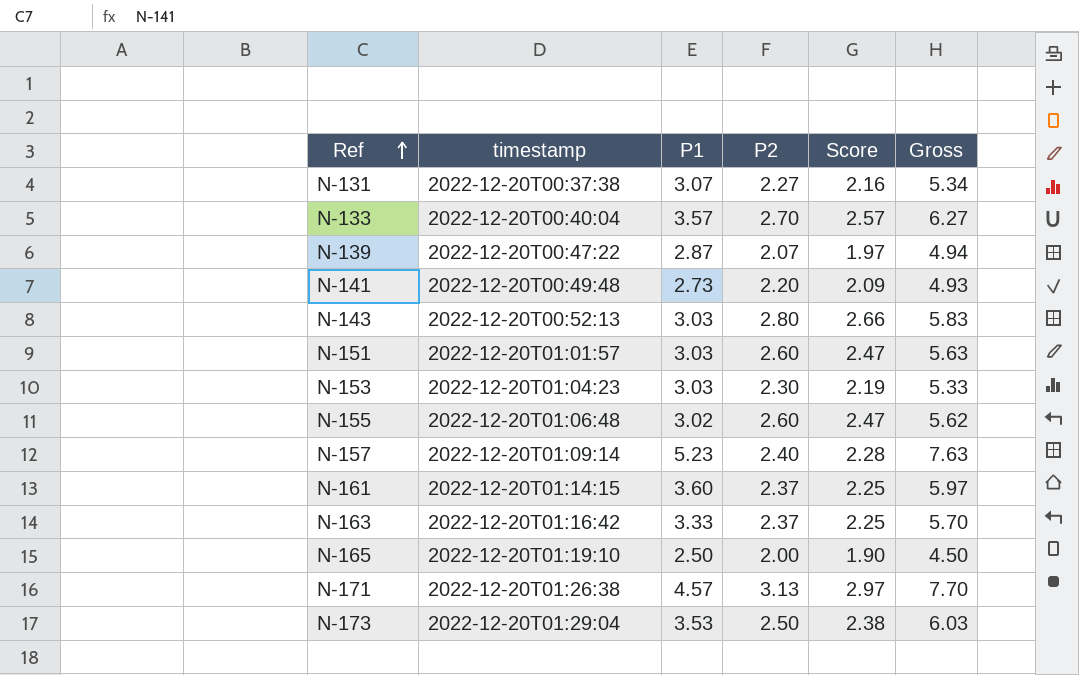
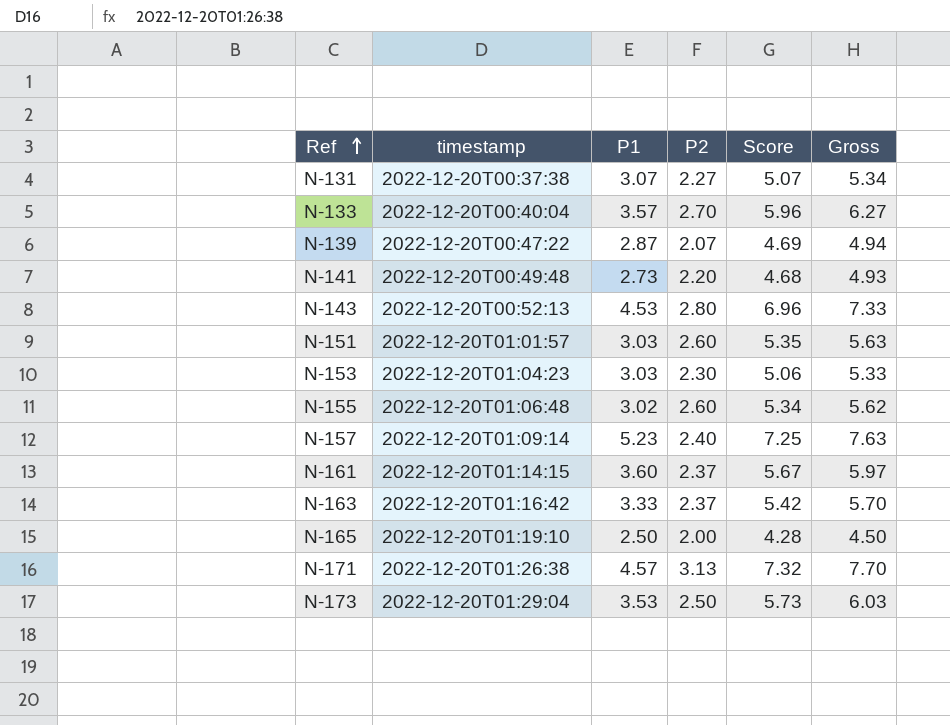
column Score | formula: [P2] * 0.95 -> [Gross] * 0.95
N-143 | P1: 3.03 -> 4.53
N-143 | Gross: 5.83 -> 7.33

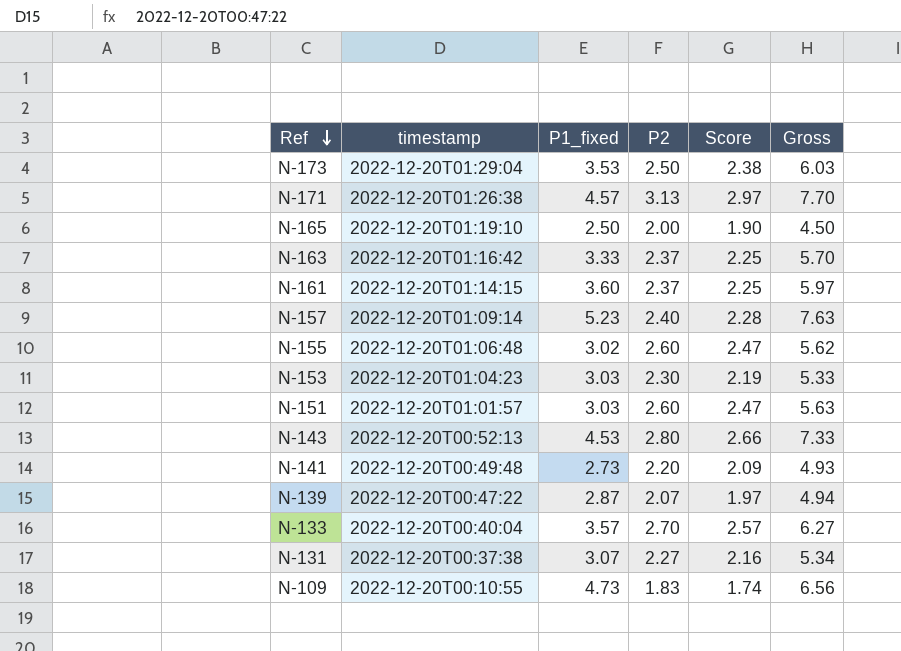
row order: Ref ascending -> Ref descending
column name: P1 -> P1_fixed
column Score | formula: [Gross] * 0.95 -> [P2] * 0.95
row N-109: none -> 2022-12-20T00:10:55 | 4.73 | 1.83 | 1.74 | 6.56

